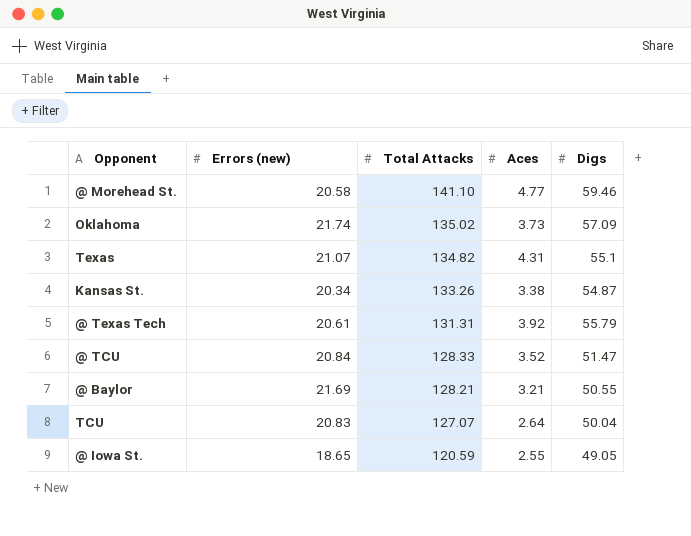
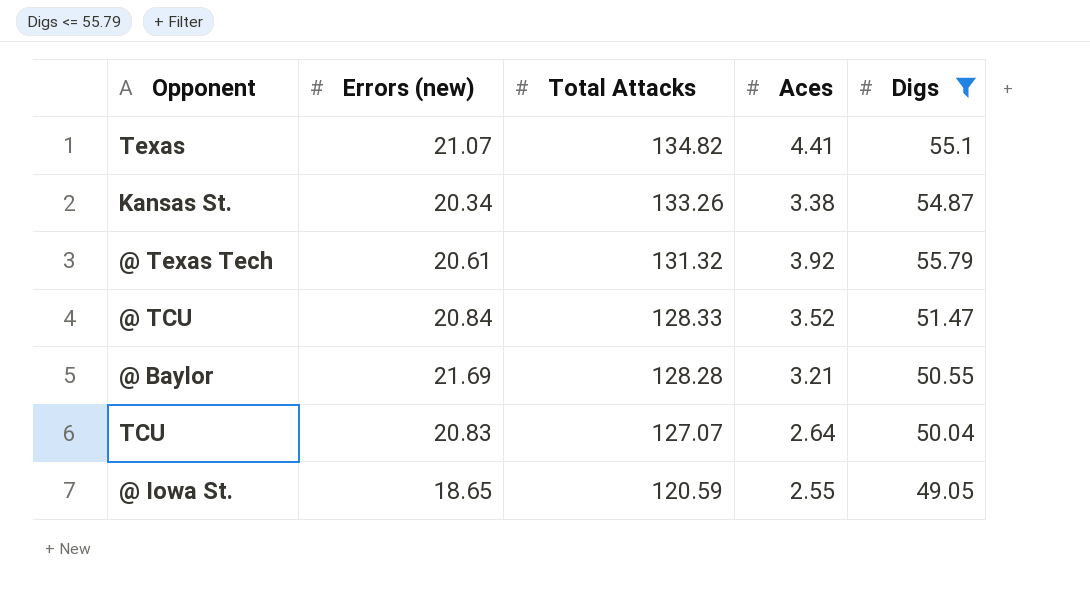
filter: none -> Digs <= 55.79
Texas | Aces: 4.31 -> 4.41
@ Texas Tech | Total Attacks: 131.31 -> 131.32
@ Baylor | Total Attacks: 128.21 -> 128.28

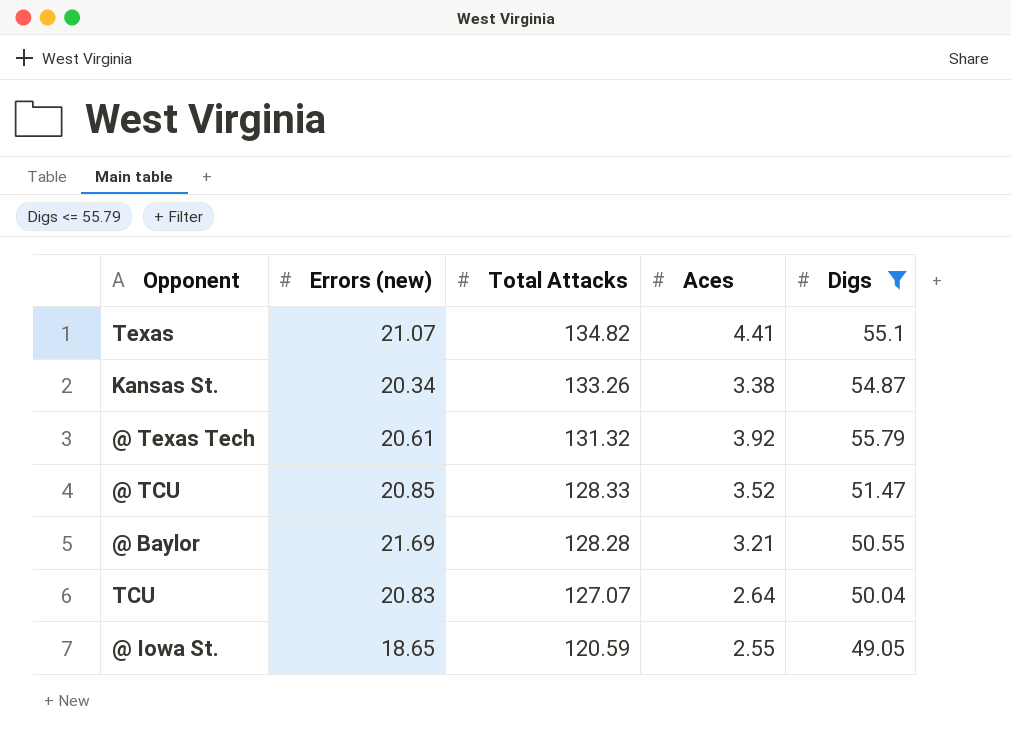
@ TCU | Errors (new): 20.84 -> 20.85

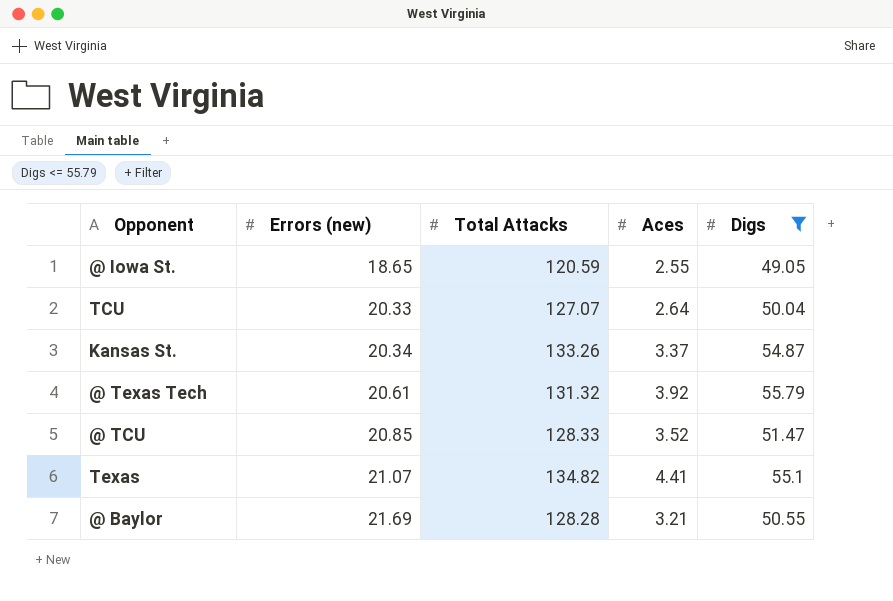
row order: Total Attacks descending -> Errors (new) ascending
TCU | Errors (new): 20.83 -> 20.33
Kansas St. | Aces: 3.38 -> 3.37

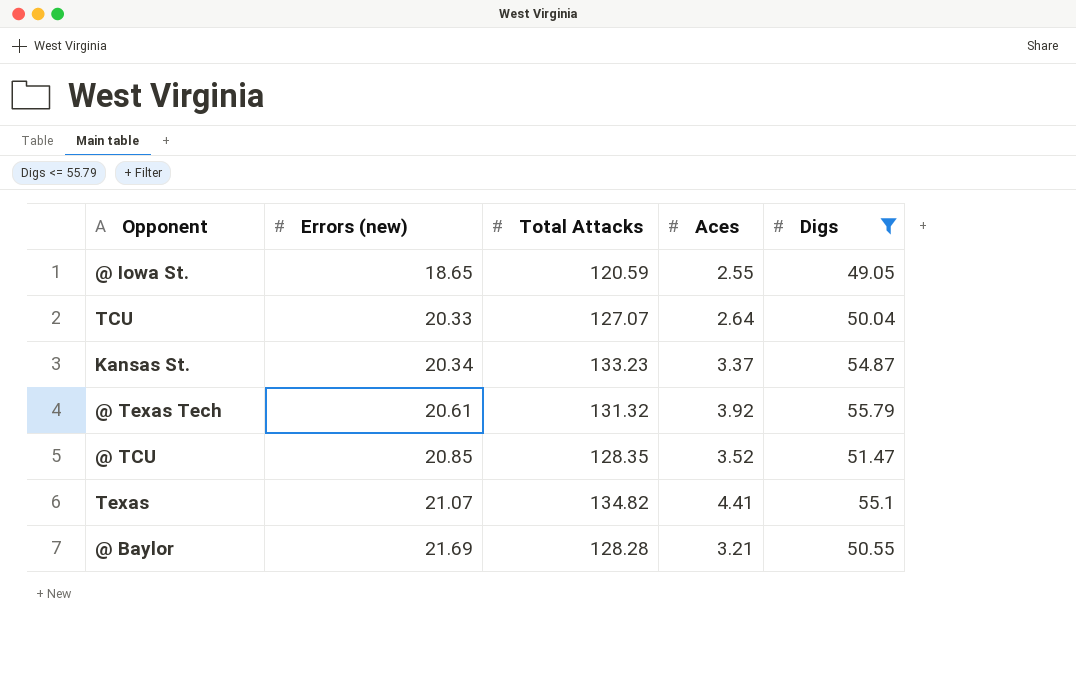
Kansas St. | Total Attacks: 133.26 -> 133.23
@ TCU | Total Attacks: 128.33 -> 128.35

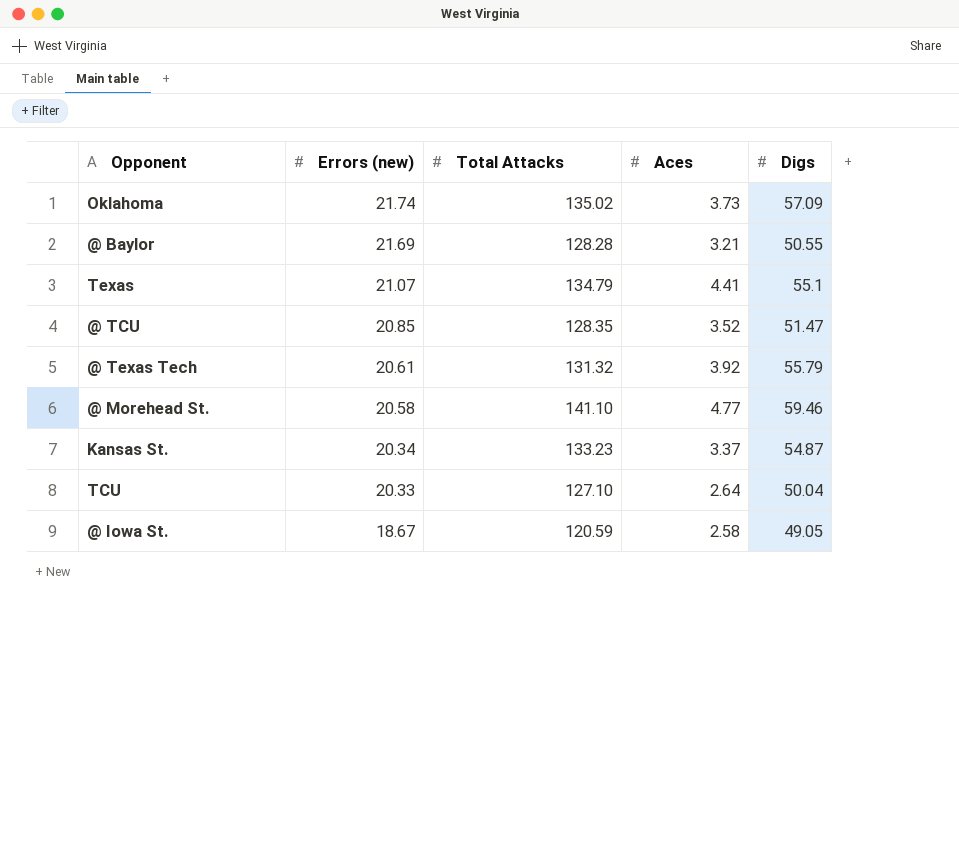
filter: Digs <= 55.79 -> none
row order: Errors (new) ascending -> Errors (new) descending
Texas | Total Attacks: 134.82 -> 134.79
TCU | Total Attacks: 127.07 -> 127.10
@ Iowa St. | Errors (new): 18.65 -> 18.67
@ Iowa St. | Aces: 2.55 -> 2.58

